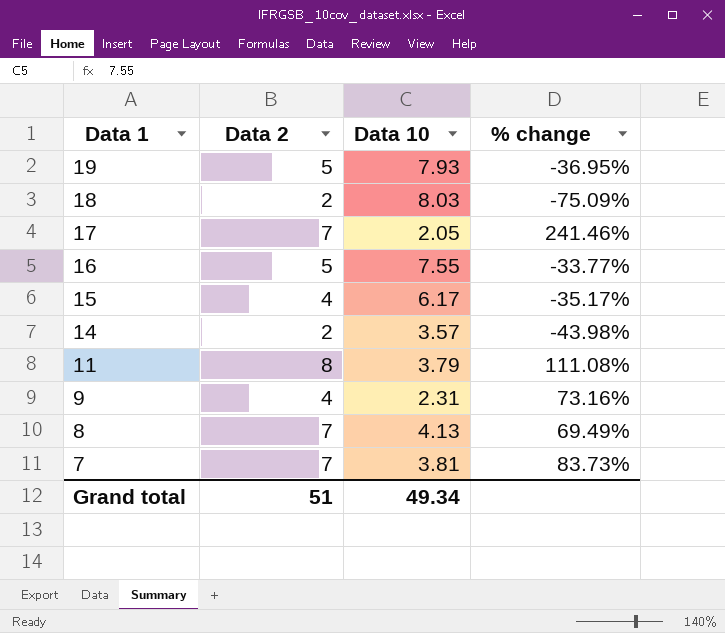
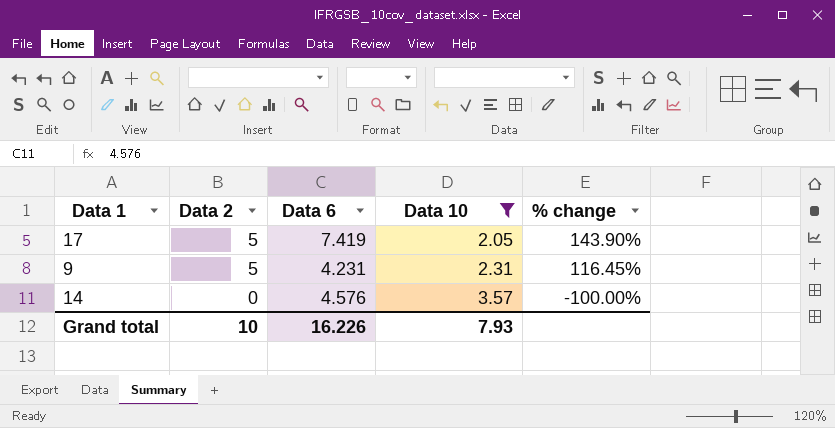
filter: none -> Data 10 <= 3.57
row order: Data 1 descending -> Data 2 descending
column Data 6 | position: none -> 3
17 | Data 2: 7 -> 5
17 | % change: 241.46% -> 143.90%
9 | Data 2: 4 -> 5
9 | % change: 73.16% -> 116.45%
14 | Data 2: 2 -> 0
14 | % change: -43.98% -> -100.00%
Grand total | Data 2: 51 -> 10
Grand total | Data 10: 49.34 -> 7.93

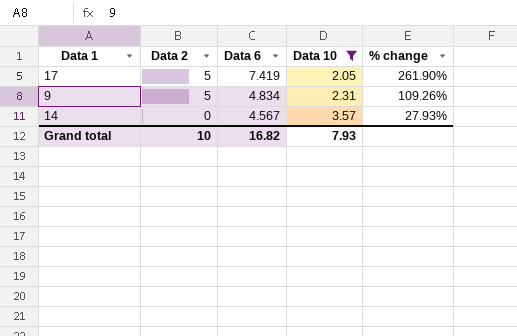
column % change | formula: ([Data 2] - [Data 10]) / [Data 10] -> ([Data 6] - [Data 10]) / [Data 10]
9 | Data 6: 4.231 -> 4.834
14 | Data 6: 4.576 -> 4.567
Grand total | Data 6: 16.226 -> 16.82

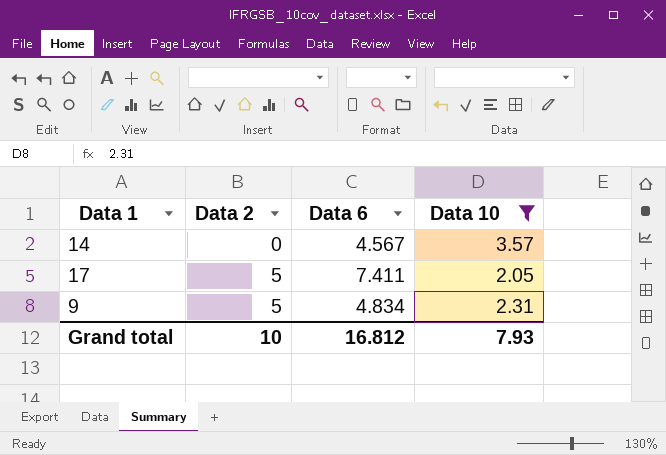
row order: Data 2 descending -> Data 2 ascending
column % change | formula: ([Data 6] - [Data 10]) / [Data 10] -> none
17 | Data 6: 7.419 -> 7.411
Grand total | Data 6: 16.82 -> 16.812

